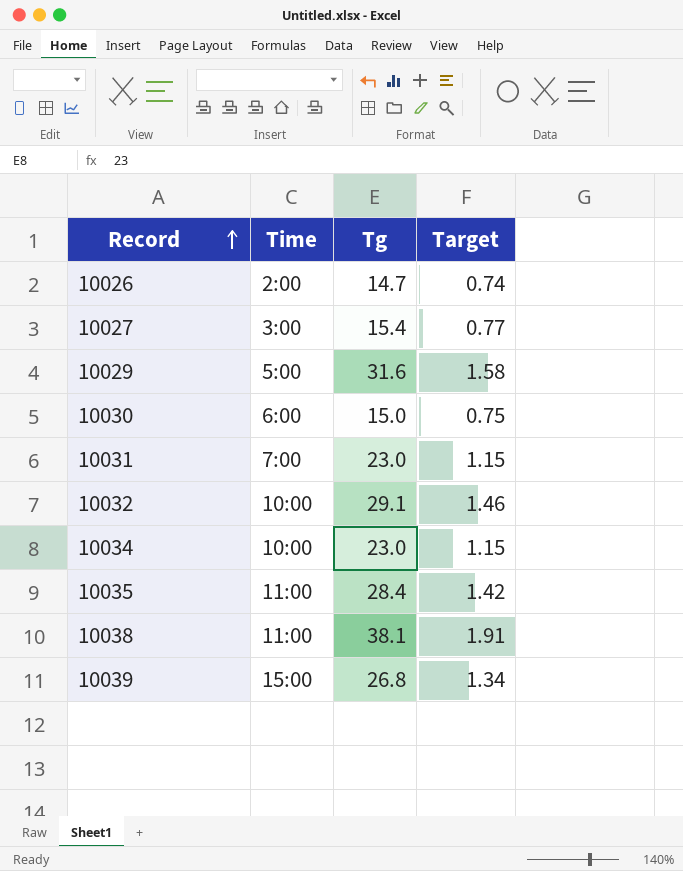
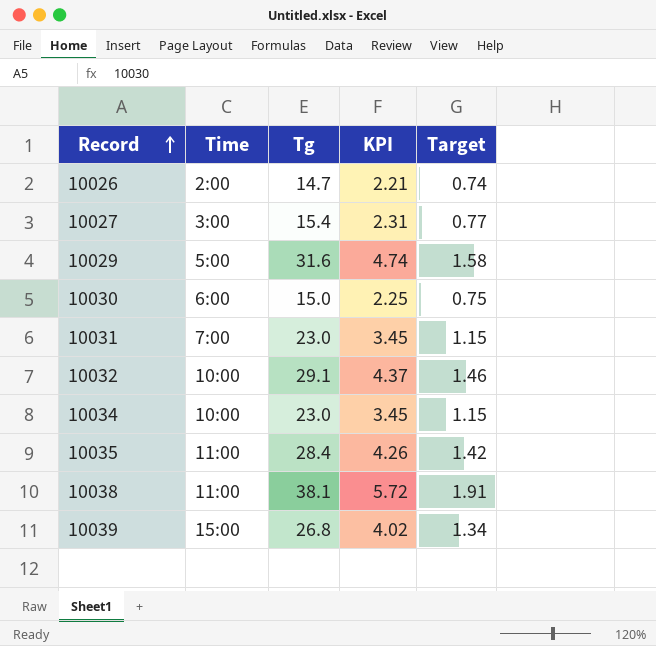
column KPI | formula: none -> [Tg] * 0.15

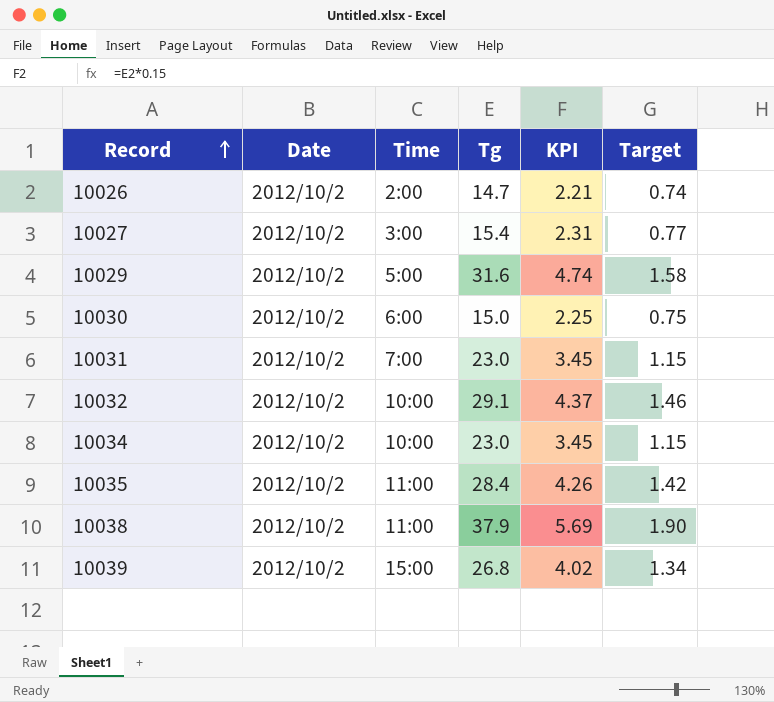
column Date | position: none -> 2
10038 | Tg: 38.1 -> 37.9
10038 | KPI: 5.72 -> 5.69
10038 | Target: 1.91 -> 1.90

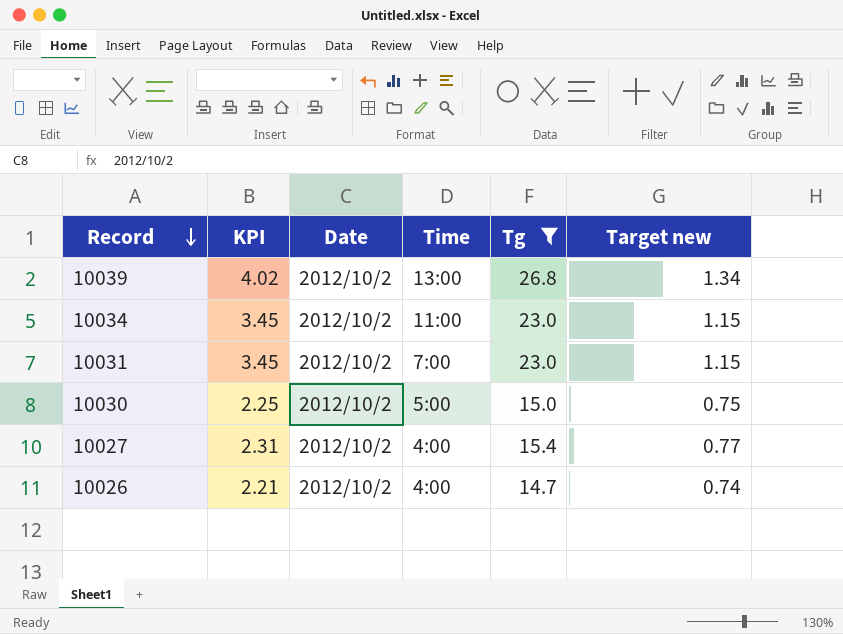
filter: none -> Tg <= 26.8
row order: Record ascending -> Record descending
column KPI | position: 5 -> 2
column name: Target -> Target new
10039 | Time: 15:00 -> 13:00
10034 | Time: 10:00 -> 11:00
10030 | Time: 6:00 -> 5:00
10027 | Time: 3:00 -> 4:00
10026 | Time: 2:00 -> 4:00

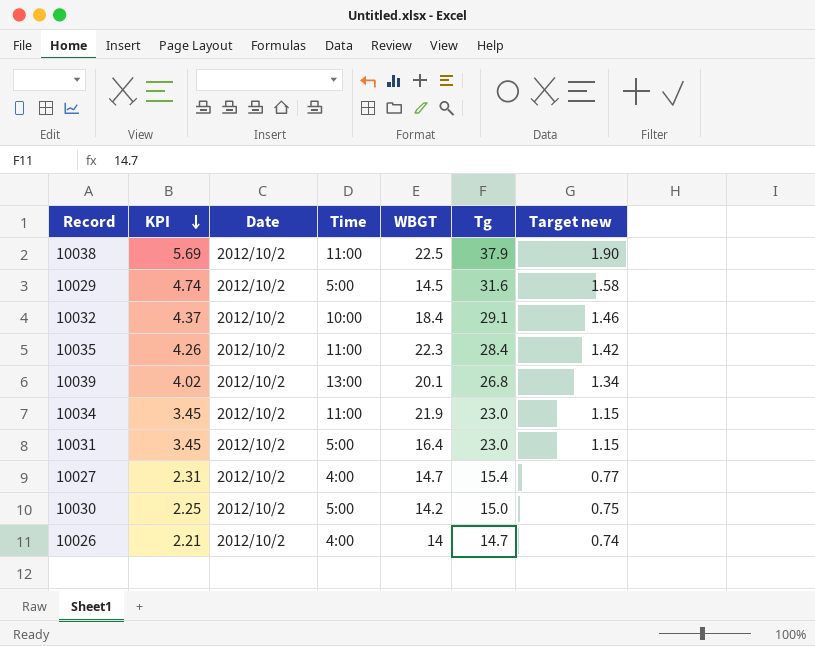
filter: Tg <= 26.8 -> none
row order: Record descending -> KPI descending
column WBGT | position: none -> 5
10031 | Time: 7:00 -> 5:00

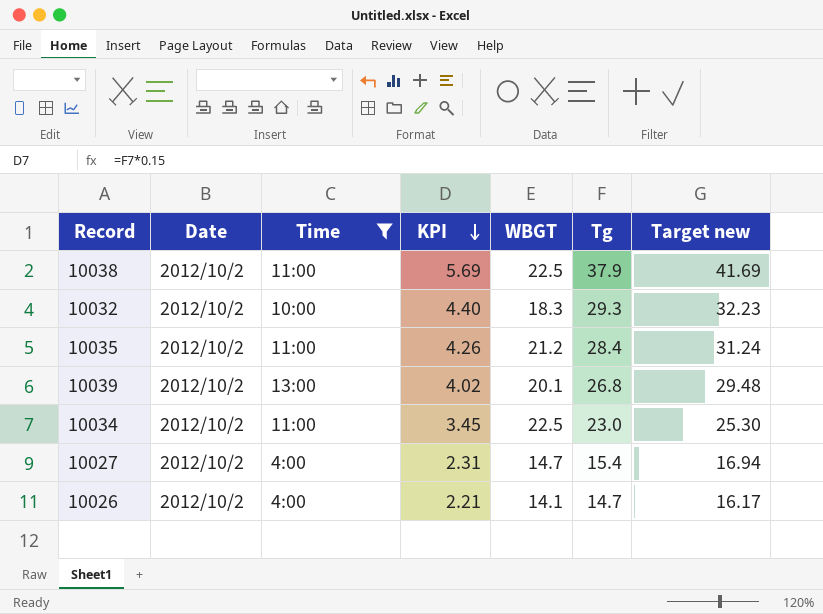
filter: none -> Time != 5:00
column KPI | position: 2 -> 4
column Target new | formula: [Tg] * 0.05 -> [Tg] * 1.1
10032 | KPI: 4.37 -> 4.40
10032 | WBGT: 18.4 -> 18.3
10032 | Tg: 29.1 -> 29.3
10035 | WBGT: 22.3 -> 21.2
10034 | WBGT: 21.9 -> 22.5
10026 | WBGT: 14 -> 14.1

